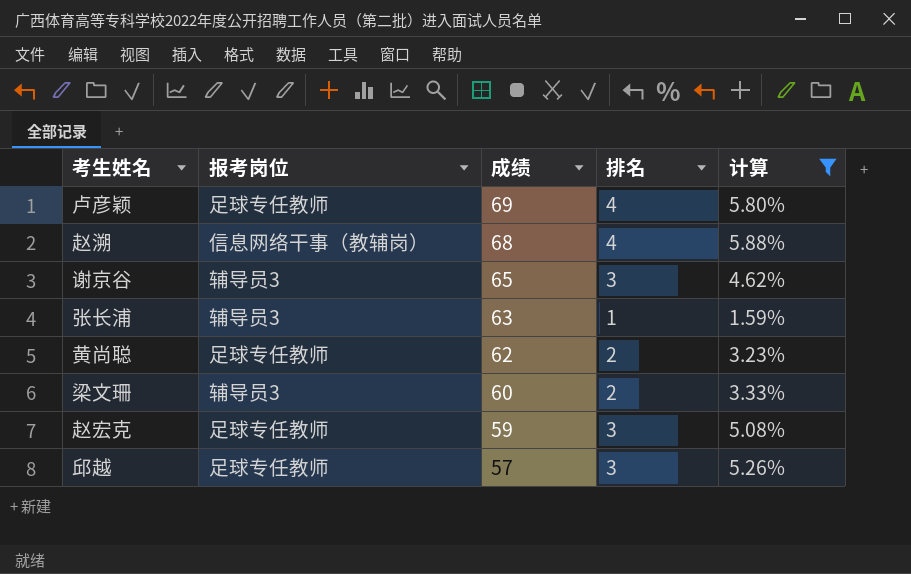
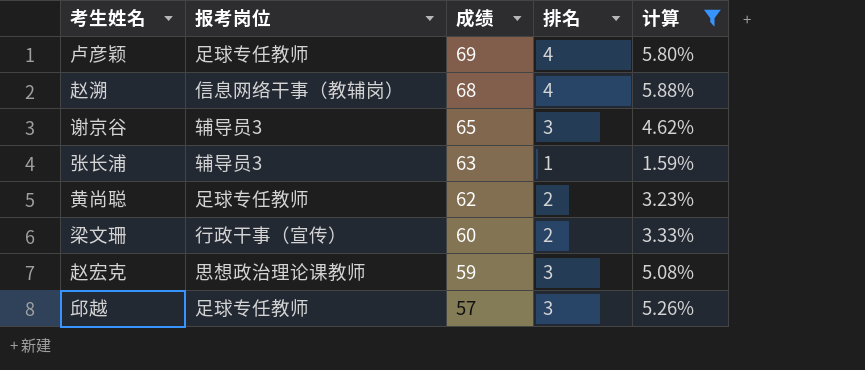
梁文珊 | 报考岗位: 辅导员3 -> 行政干事（宣传）
赵宏克 | 报考岗位: 足球专任教师 -> 思想政治理论课教师

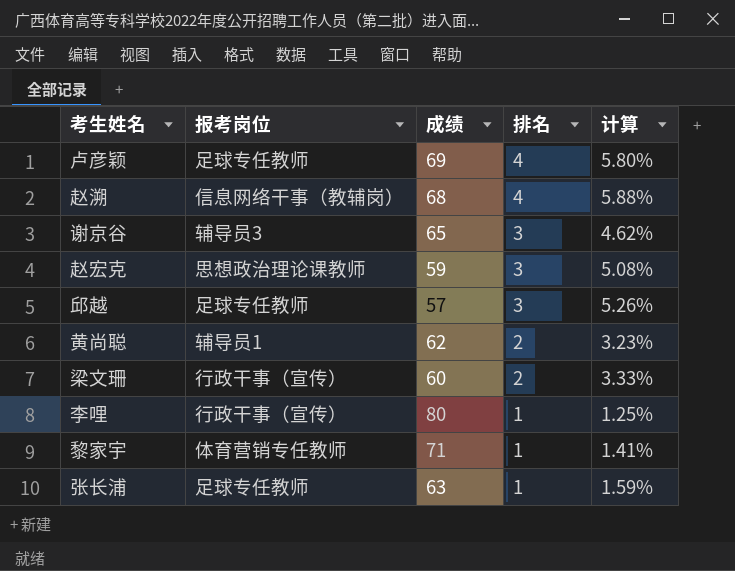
filter: 计算 >= 1.59% -> none
row order: 成绩 descending -> 排名 descending
黄尚聪 | 报考岗位: 足球专任教师 -> 辅导员1
张长浦 | 报考岗位: 辅导员3 -> 足球专任教师

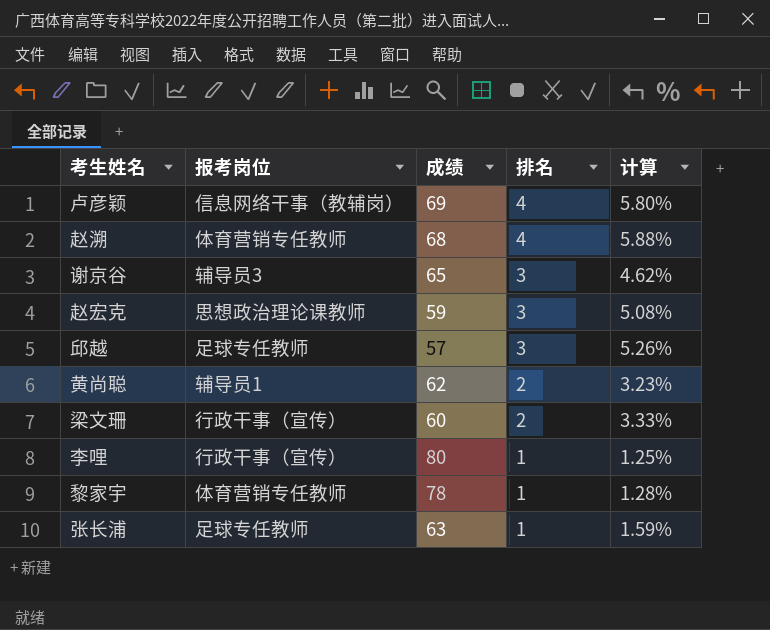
卢彦颖 | 报考岗位: 足球专任教师 -> 信息网络干事（教辅岗）
赵溯 | 报考岗位: 信息网络干事（教辅岗） -> 体育营销专任教师
黎家宇 | 成绩: 71 -> 78
黎家宇 | 计算: 1.41% -> 1.28%

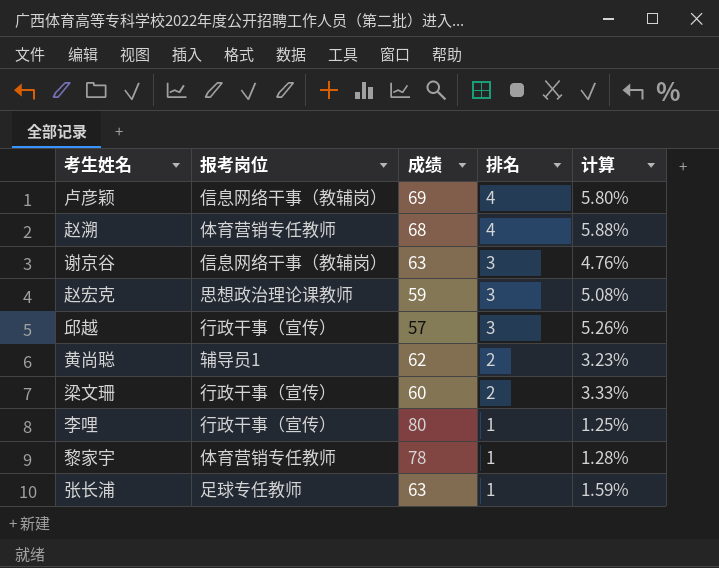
谢京谷 | 报考岗位: 辅导员3 -> 信息网络干事（教辅岗）
谢京谷 | 成绩: 65 -> 63
谢京谷 | 计算: 4.62% -> 4.76%
邱越 | 报考岗位: 足球专任教师 -> 行政干事（宣传）

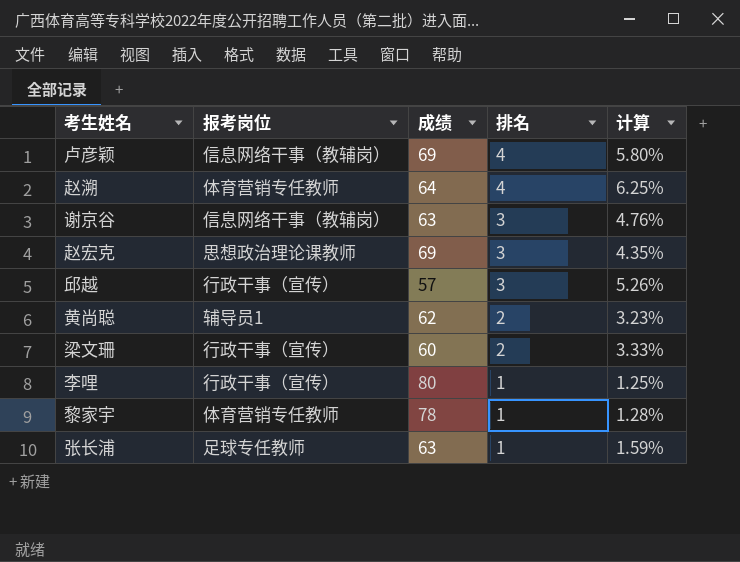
赵溯 | 成绩: 68 -> 64
赵溯 | 计算: 5.88% -> 6.25%
赵宏克 | 成绩: 59 -> 69
赵宏克 | 计算: 5.08% -> 4.35%

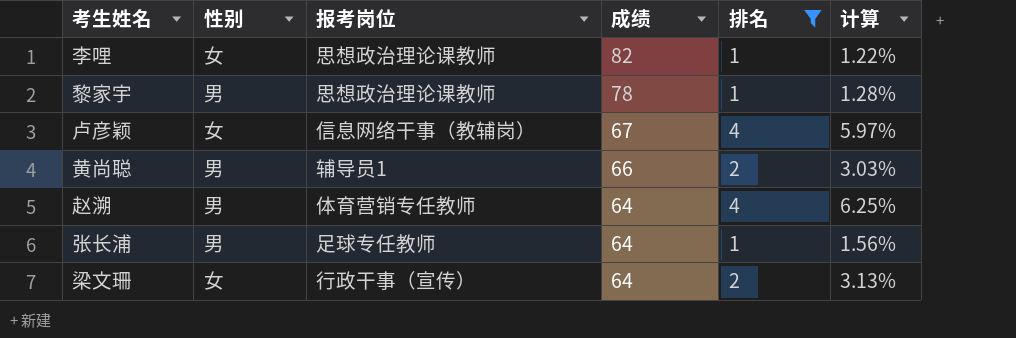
filter: none -> 排名 != 3
row order: 排名 descending -> 成绩 descending
column 性别 | position: none -> 2
李哩 | 报考岗位: 行政干事（宣传） -> 思想政治理论课教师
李哩 | 成绩: 80 -> 82
李哩 | 计算: 1.25% -> 1.22%
黎家宇 | 报考岗位: 体育营销专任教师 -> 思想政治理论课教师
卢彦颖 | 成绩: 69 -> 67
卢彦颖 | 计算: 5.80% -> 5.97%
黄尚聪 | 成绩: 62 -> 66
黄尚聪 | 计算: 3.23% -> 3.03%
张长浦 | 成绩: 63 -> 64
张长浦 | 计算: 1.59% -> 1.56%
梁文珊 | 成绩: 60 -> 64
梁文珊 | 计算: 3.33% -> 3.13%

